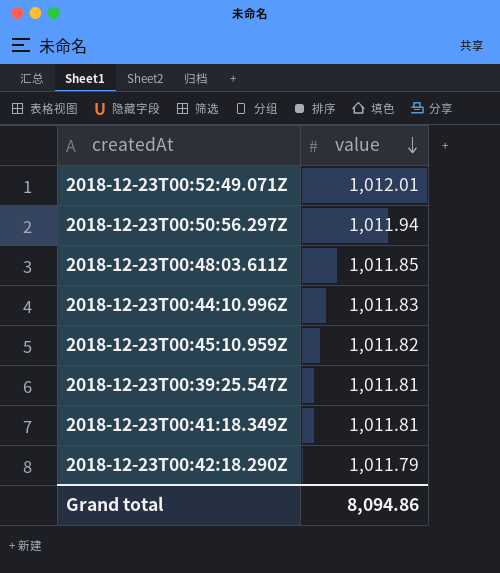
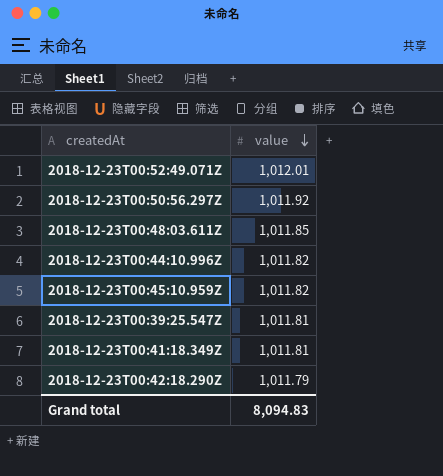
2018-12-23T00:50:56.297Z | value: 1,011.94 -> 1,011.92
2018-12-23T00:44:10.996Z | value: 1,011.83 -> 1,011.82
Grand total | value: 8,094.86 -> 8,094.83

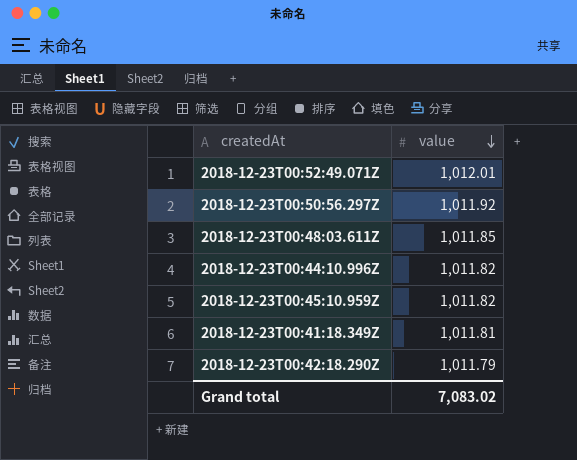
row 2018-12-23T00:39:25.547Z: 1,011.81 -> none
Grand total | value: 8,094.83 -> 7,083.02

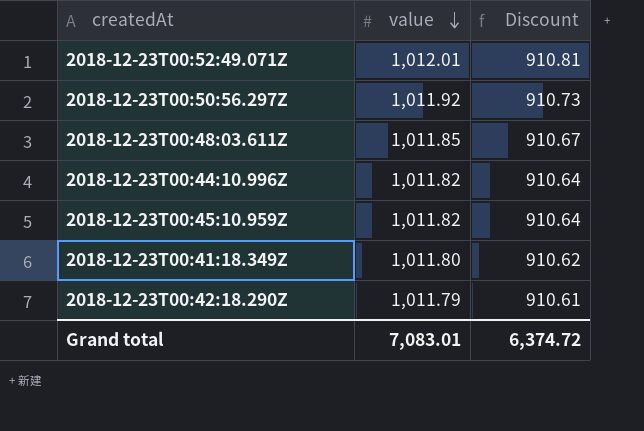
column Discount | formula: none -> [value] * 0.9
2018-12-23T00:41:18.349Z | value: 1,011.81 -> 1,011.80
Grand total | value: 7,083.02 -> 7,083.01

